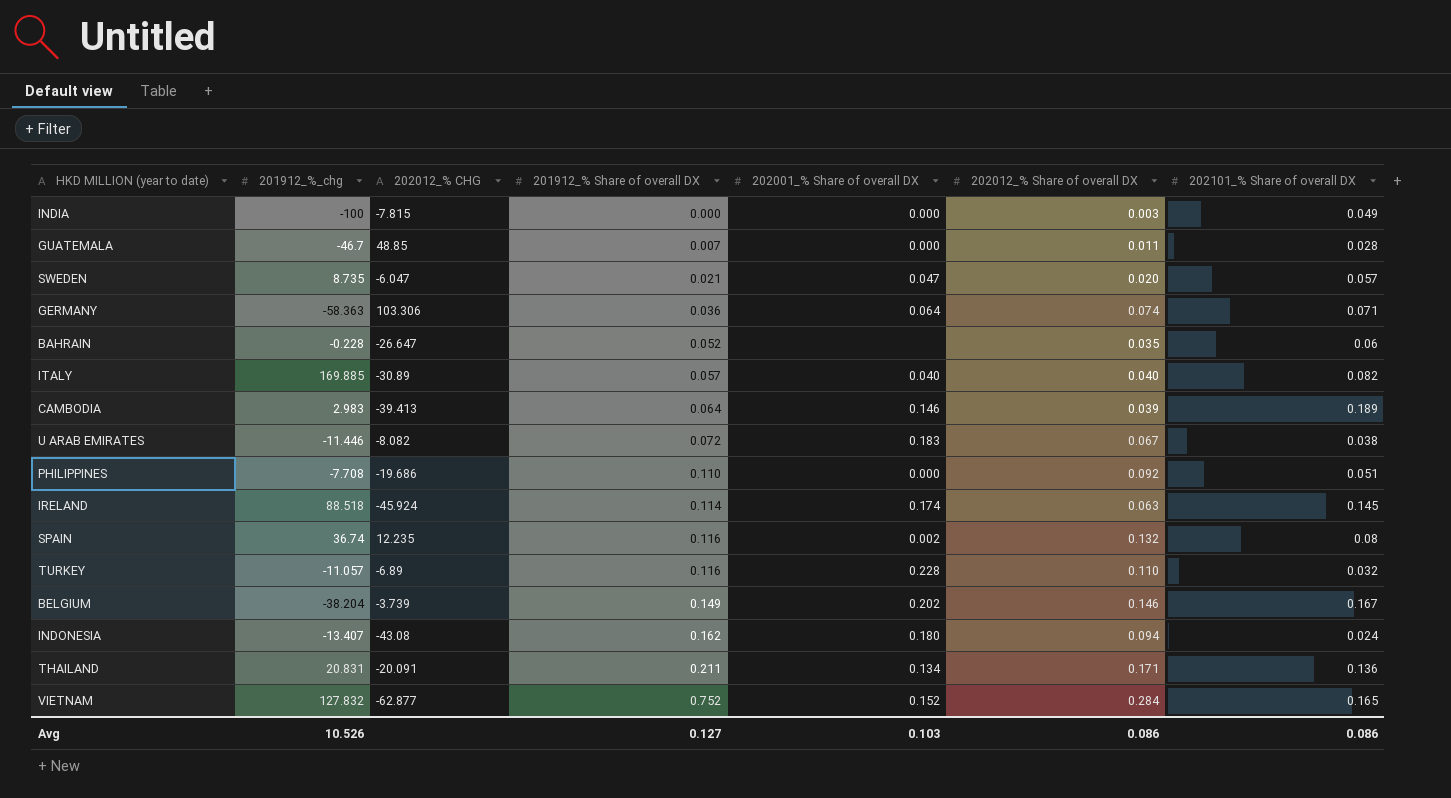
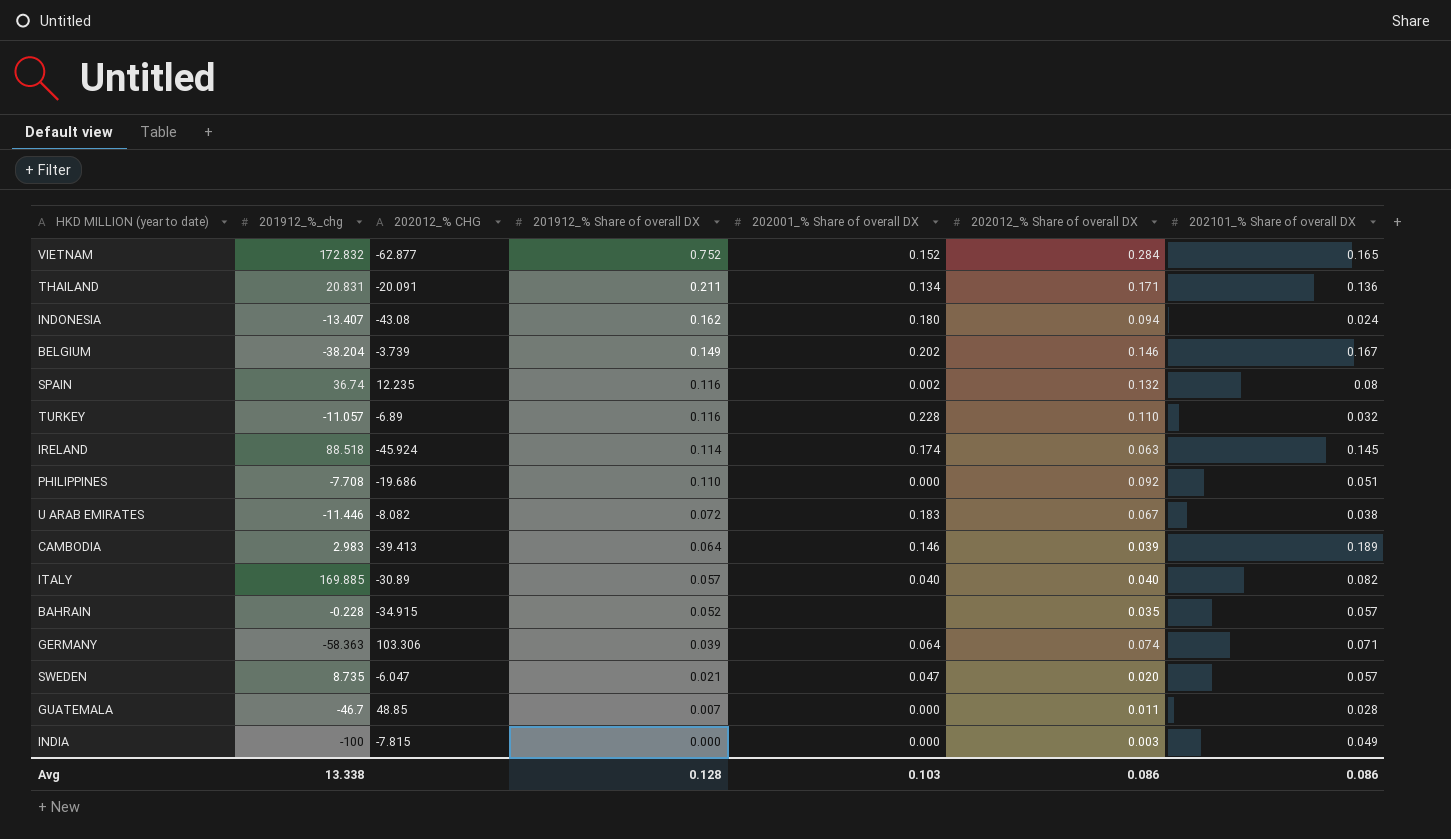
row order: 201912_% Share of overall DX ascending -> 201912_% Share of overall DX descending
VIETNAM | 201912_%_chg: 127.832 -> 172.832
BAHRAIN | 202012_% CHG: -26.647 -> -34.915
BAHRAIN | 202101_% Share of overall DX: 0.06 -> 0.057
GERMANY | 201912_% Share of overall DX: 0.036 -> 0.039
Avg | 201912_%_chg: 10.526 -> 13.338
Avg | 201912_% Share of overall DX: 0.127 -> 0.128

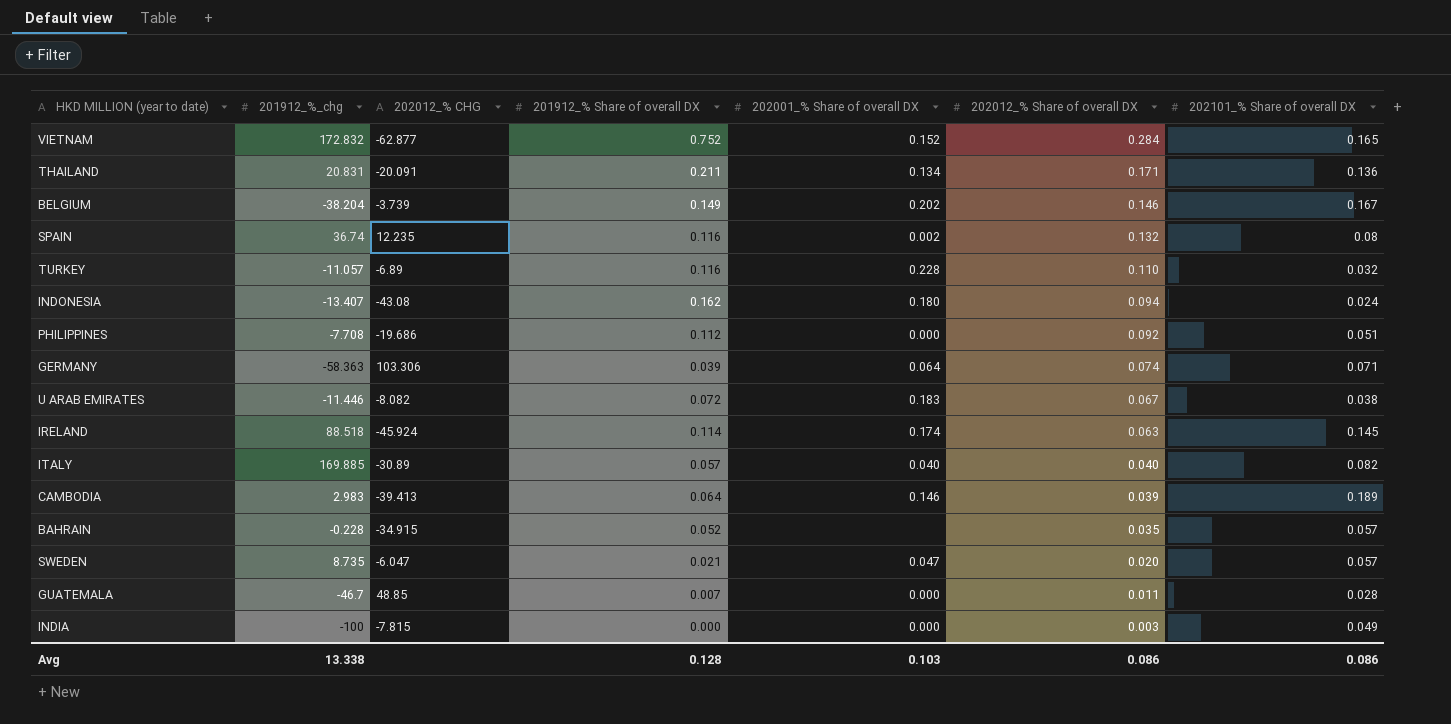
row order: 201912_% Share of overall DX descending -> 202012_% Share of overall DX descending
PHILIPPINES | 201912_% Share of overall DX: 0.110 -> 0.112

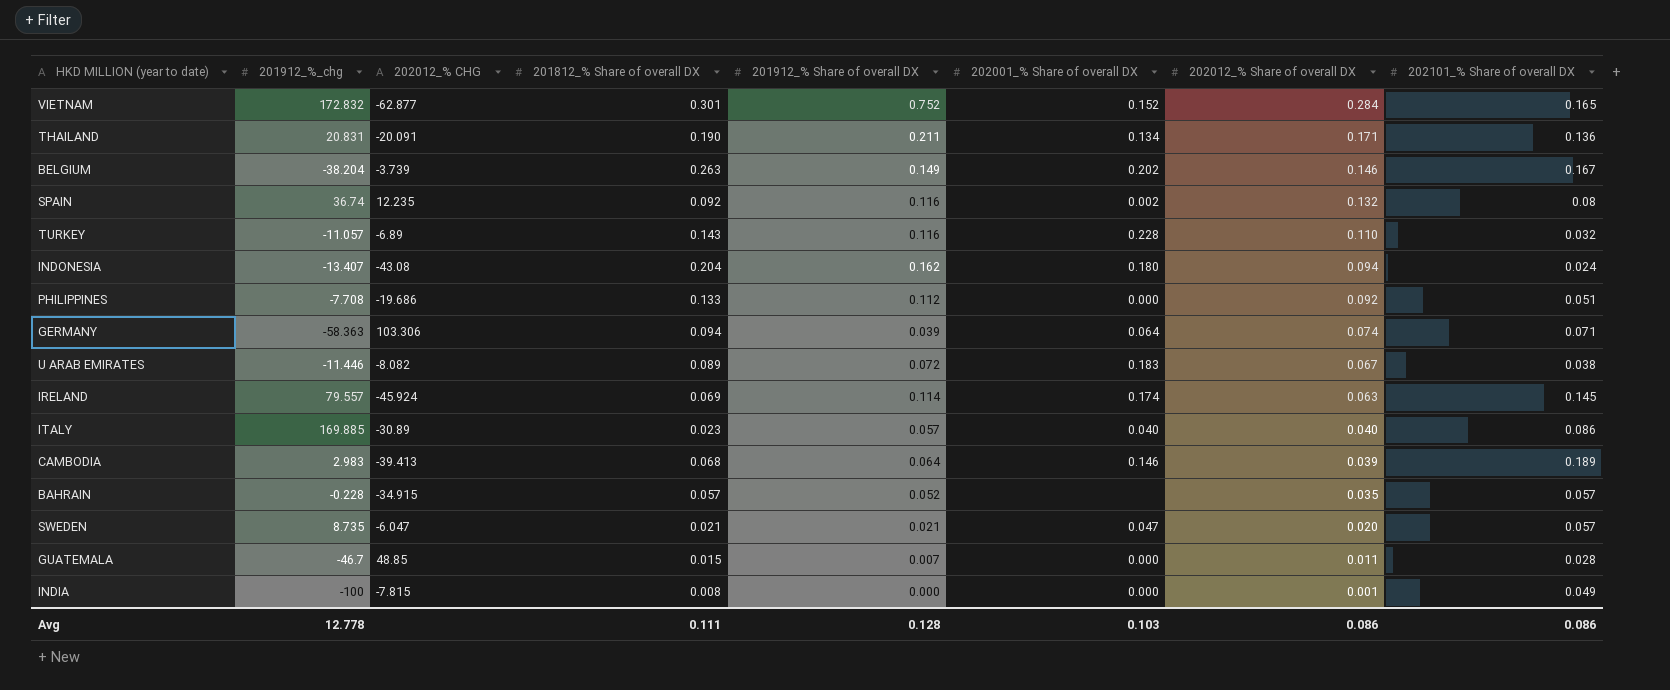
column 201812_% Share of overall DX | position: none -> 4
IRELAND | 201912_%_chg: 88.518 -> 79.557
ITALY | 202101_% Share of overall DX: 0.082 -> 0.086
INDIA | 202012_% Share of overall DX: 0.003 -> 0.001
Avg | 201912_%_chg: 13.338 -> 12.778

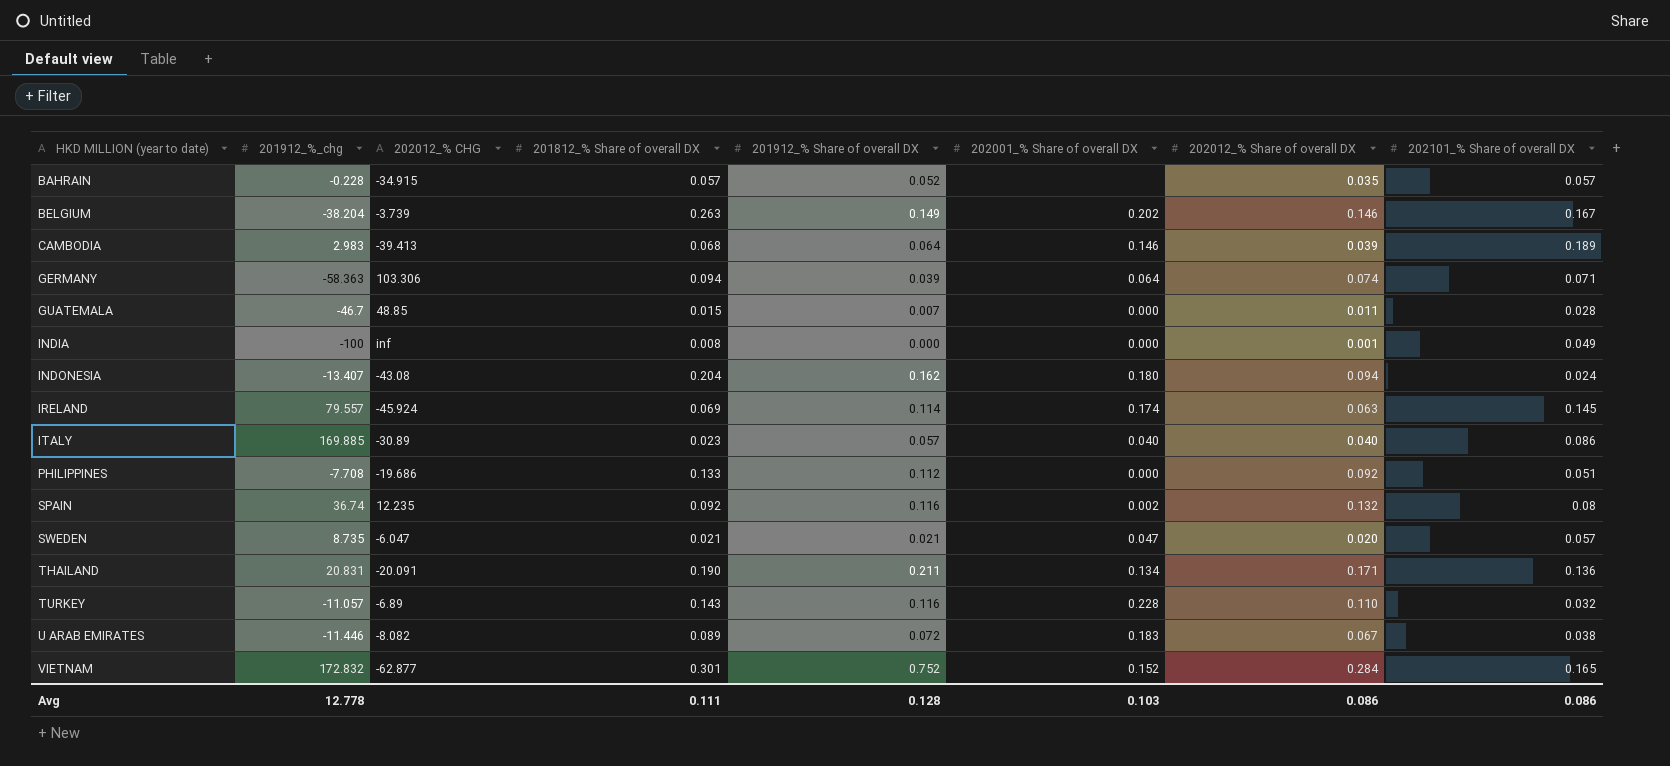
row order: 202012_% Share of overall DX descending -> HKD MILLION (year to date) ascending
INDIA | 202012_% CHG: -7.815 -> inf

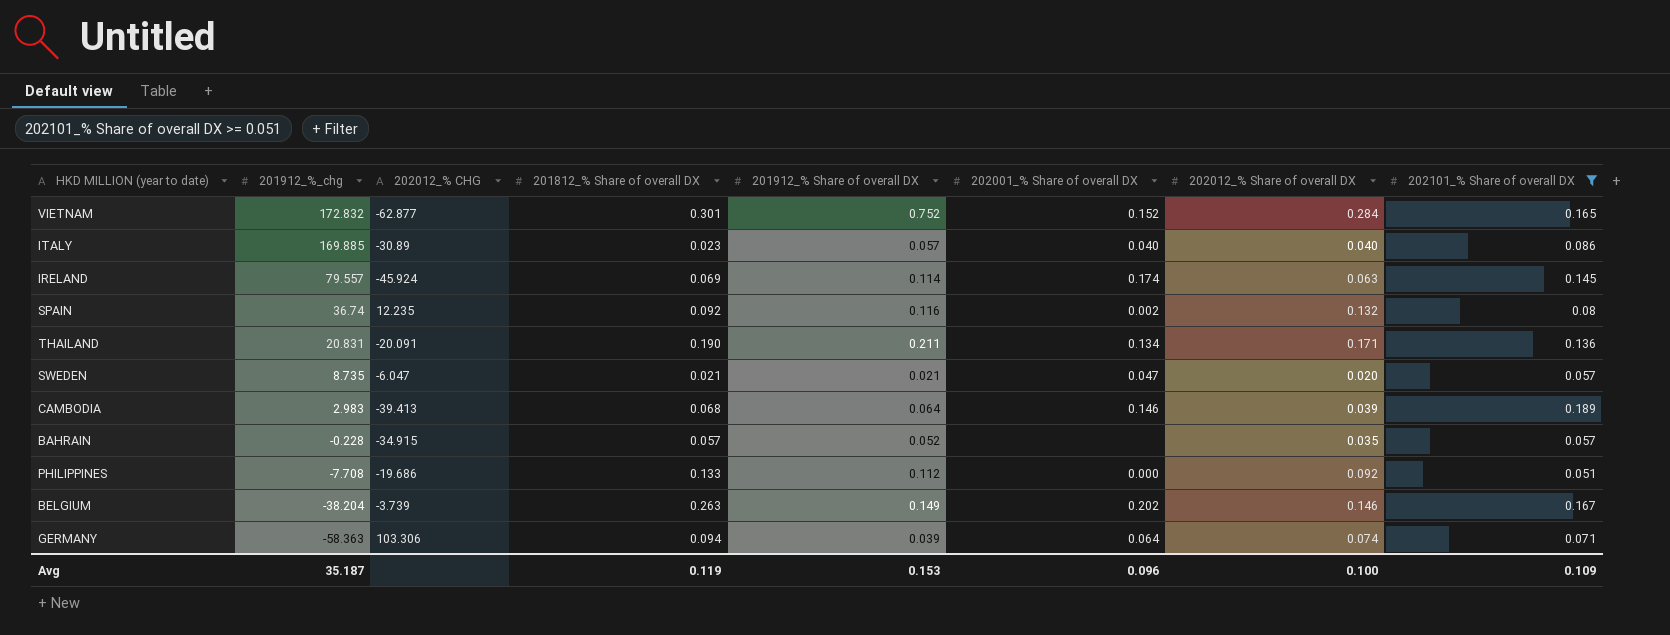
filter: none -> 202101_% Share of overall DX >= 0.051
row order: HKD MILLION (year to date) ascending -> 201912_%_chg descending
Avg | 201912_%_chg: 12.778 -> 35.187
Avg | 201812_% Share of overall DX: 0.111 -> 0.119
Avg | 201912_% Share of overall DX: 0.128 -> 0.153
Avg | 202001_% Share of overall DX: 0.103 -> 0.096
Avg | 202012_% Share of overall DX: 0.086 -> 0.100
Avg | 202101_% Share of overall DX: 0.086 -> 0.109

